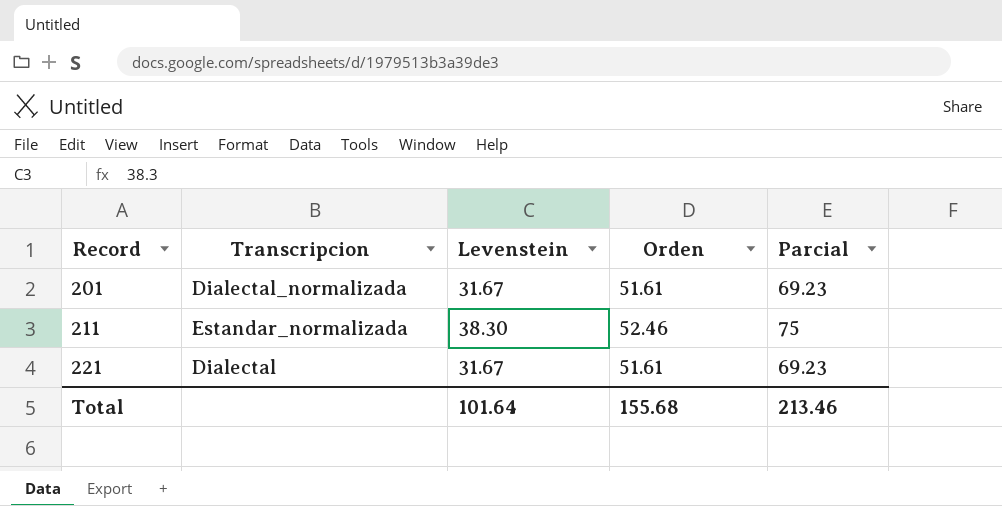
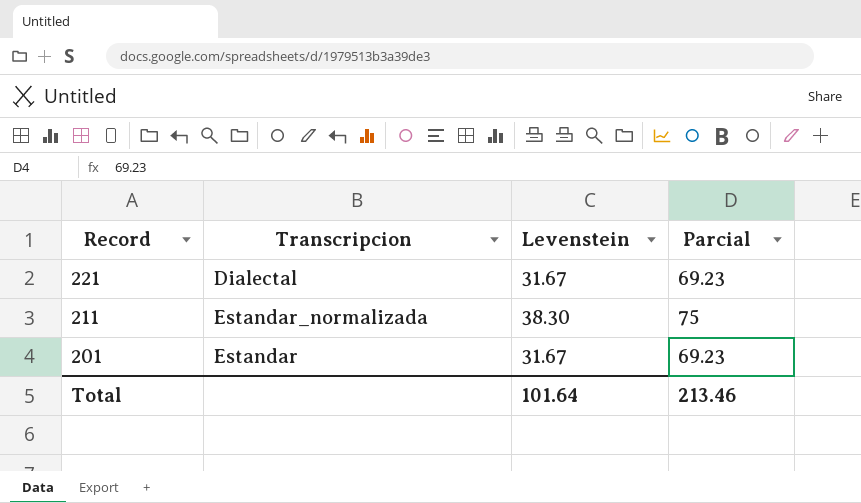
row order: Record ascending -> Record descending
column Orden | position: 4 -> none
201 | Transcripcion: Dialectal_normalizada -> Estandar

